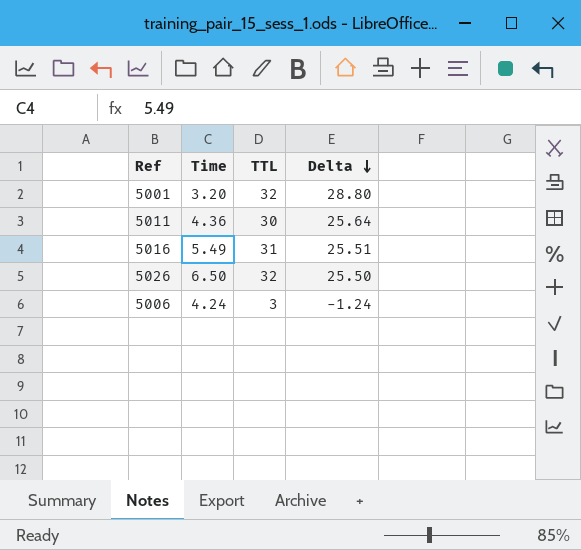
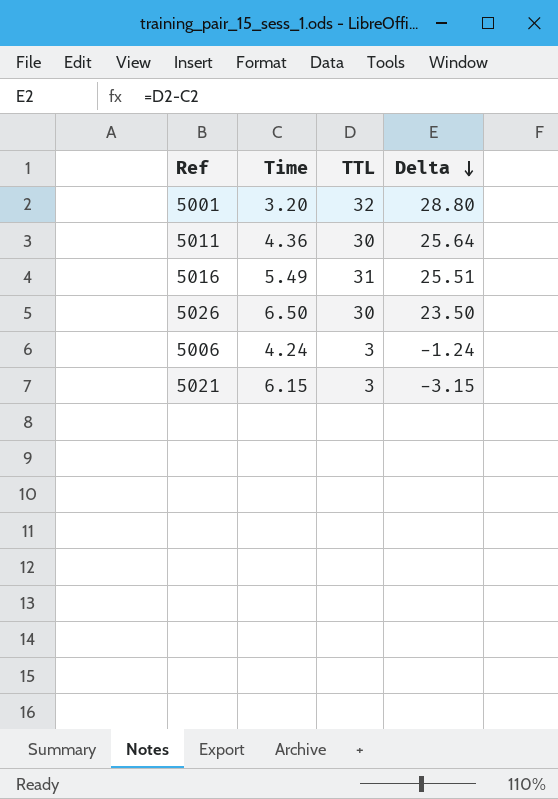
5026 | TTL: 32 -> 30
5026 | Delta: 25.50 -> 23.50
row 5021: none -> 6.15 | 3 | -3.15

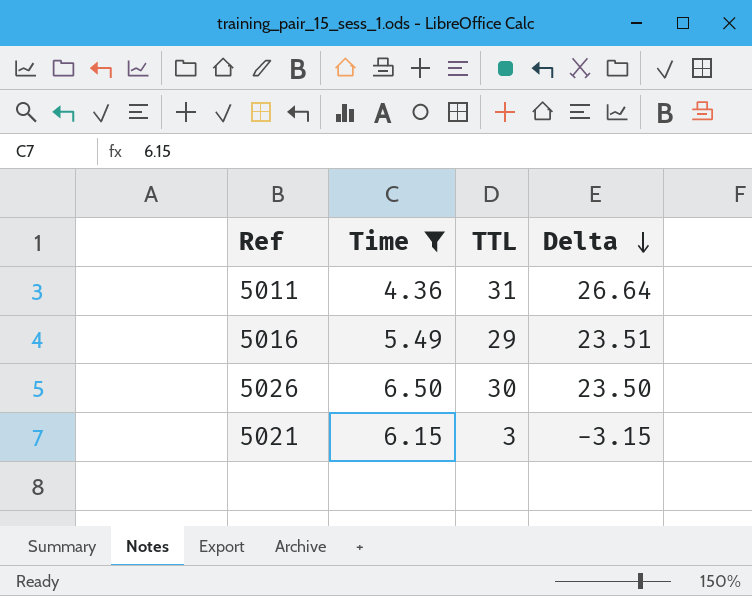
filter: none -> Time >= 4.36
5011 | TTL: 30 -> 31
5011 | Delta: 25.64 -> 26.64
5016 | TTL: 31 -> 29
5016 | Delta: 25.51 -> 23.51

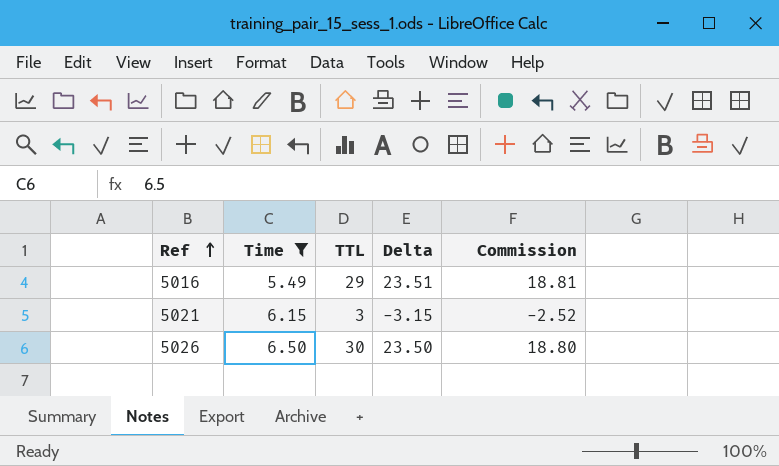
row order: Delta descending -> Ref ascending
column Commission | formula: none -> [Delta] * 0.8
row 5011: 4.36 | 31 | 26.64 -> none

